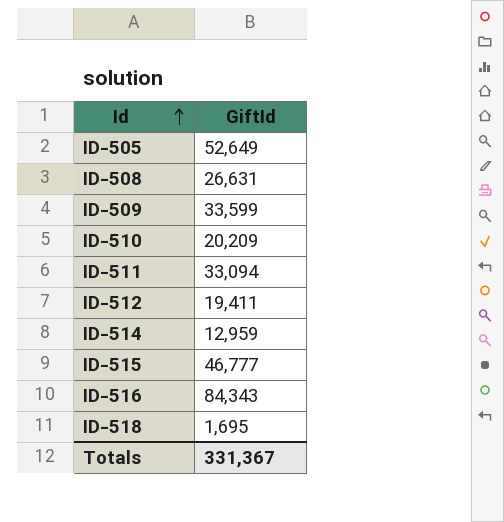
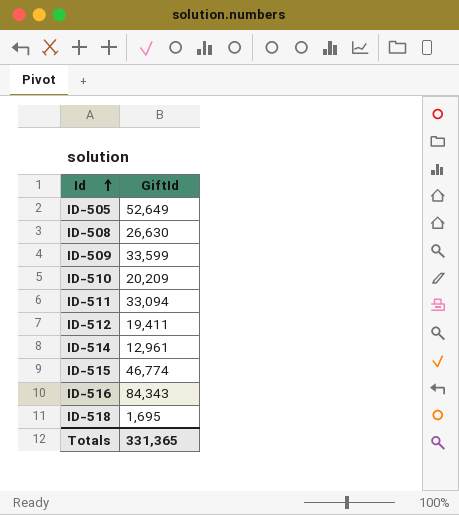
ID-508 | GiftId: 26,631 -> 26,630
ID-514 | GiftId: 12,959 -> 12,961
ID-515 | GiftId: 46,777 -> 46,774
Totals | GiftId: 331,367 -> 331,365

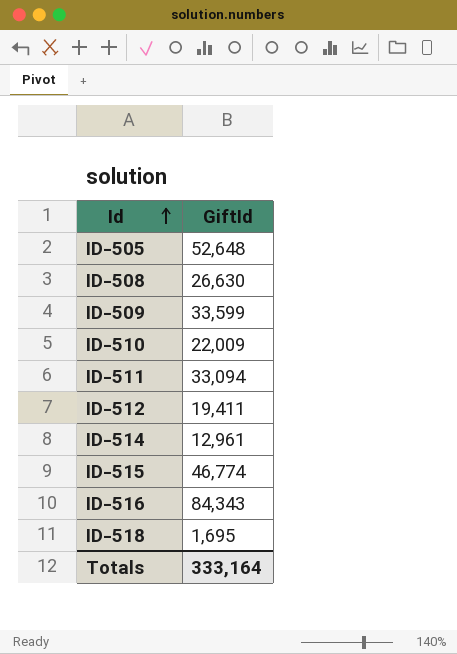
ID-505 | GiftId: 52,649 -> 52,648
ID-510 | GiftId: 20,209 -> 22,009
Totals | GiftId: 331,365 -> 333,164

